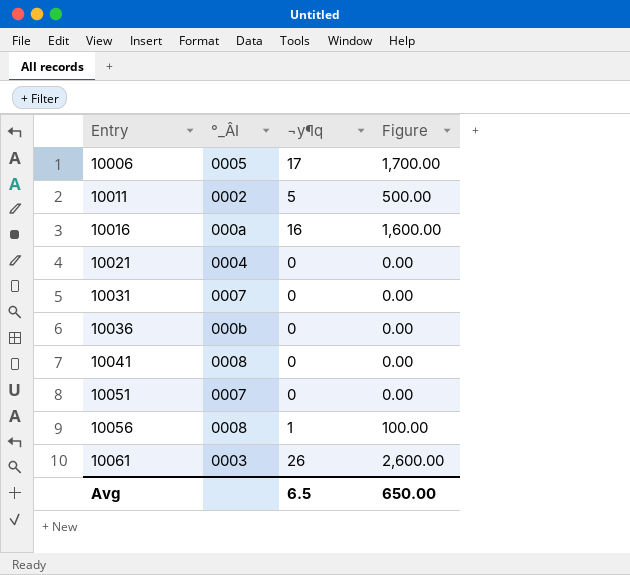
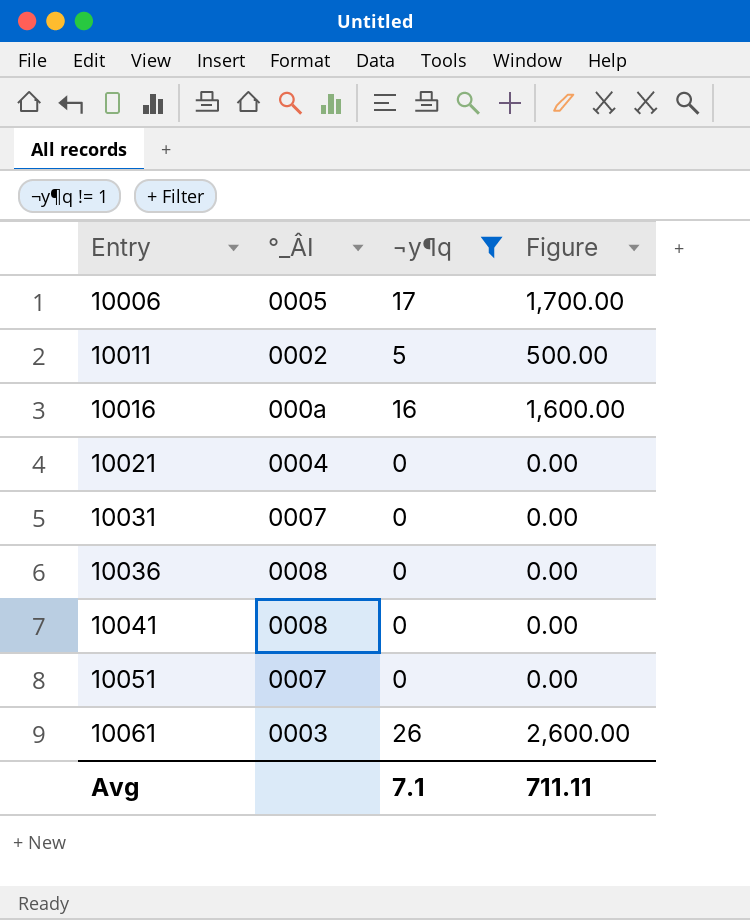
filter: none -> ¬y¶q != 1
10036 | °_ÂI: 000b -> 0008
Avg | ¬y¶q: 6.5 -> 7.1
Avg | Figure: 650.00 -> 711.11

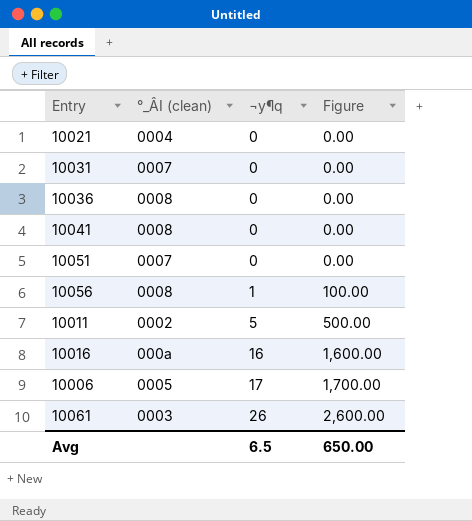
filter: ¬y¶q != 1 -> none
row order: Entry ascending -> ¬y¶q ascending
column name: °_ÂI -> °_ÂI (clean)
Avg | ¬y¶q: 7.1 -> 6.5
Avg | Figure: 711.11 -> 650.00

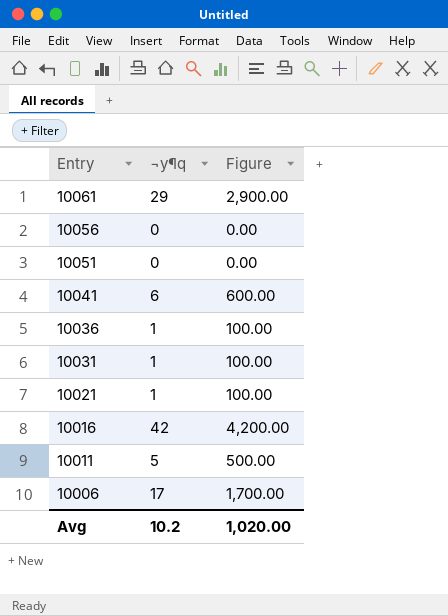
row order: ¬y¶q ascending -> Entry descending
column °_ÂI (clean) | position: 2 -> none
10061 | ¬y¶q: 26 -> 29
10061 | Figure: 2,600.00 -> 2,900.00
10056 | ¬y¶q: 1 -> 0
10056 | Figure: 100.00 -> 0.00
10041 | ¬y¶q: 0 -> 6
10041 | Figure: 0.00 -> 600.00
10036 | ¬y¶q: 0 -> 1
10036 | Figure: 0.00 -> 100.00
10031 | ¬y¶q: 0 -> 1
10031 | Figure: 0.00 -> 100.00
10021 | ¬y¶q: 0 -> 1
10021 | Figure: 0.00 -> 100.00
10016 | ¬y¶q: 16 -> 42
10016 | Figure: 1,600.00 -> 4,200.00
Avg | ¬y¶q: 6.5 -> 10.2
Avg | Figure: 650.00 -> 1,020.00

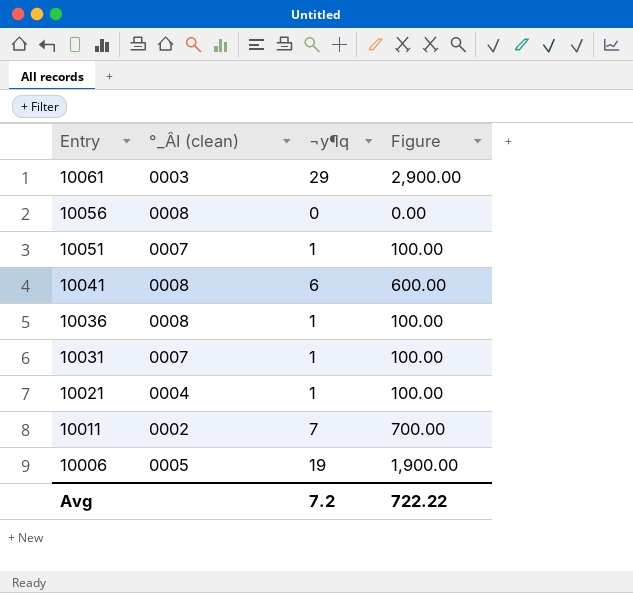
column °_ÂI (clean) | position: none -> 2
row 10016: 42 | 4,200.00 -> none
10051 | ¬y¶q: 0 -> 1
10051 | Figure: 0.00 -> 100.00
10011 | ¬y¶q: 5 -> 7
10011 | Figure: 500.00 -> 700.00
10006 | ¬y¶q: 17 -> 19
10006 | Figure: 1,700.00 -> 1,900.00
Avg | ¬y¶q: 10.2 -> 7.2
Avg | Figure: 1,020.00 -> 722.22

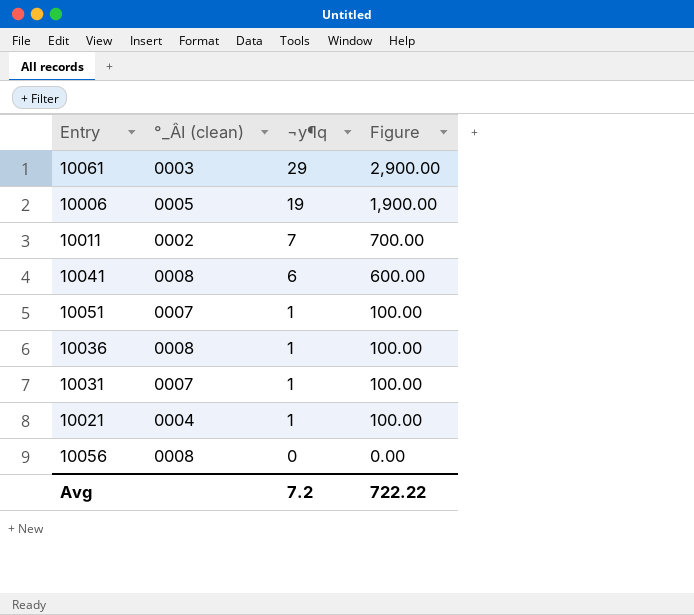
row order: Entry descending -> ¬y¶q descending

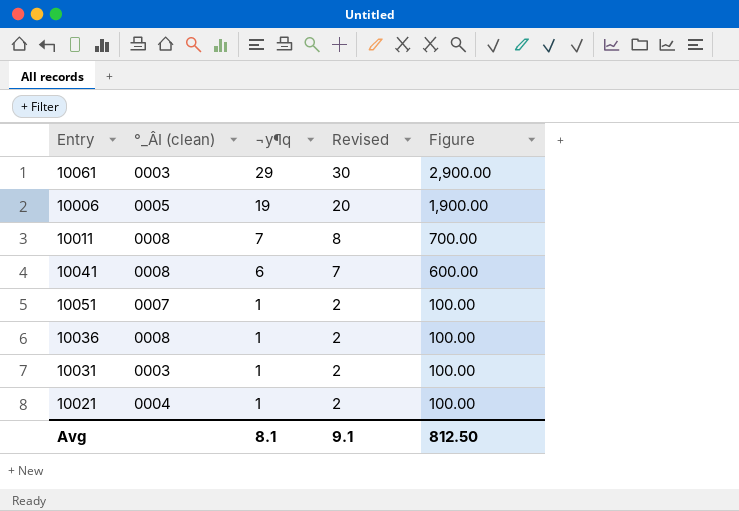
column Revised | formula: none -> [¬y¶q] + 1
row 10056: 0008 | 0 | 0.00 -> none
10011 | °_ÂI (clean): 0002 -> 0008
10031 | °_ÂI (clean): 0007 -> 0003
Avg | ¬y¶q: 7.2 -> 8.1
Avg | Figure: 722.22 -> 812.50

